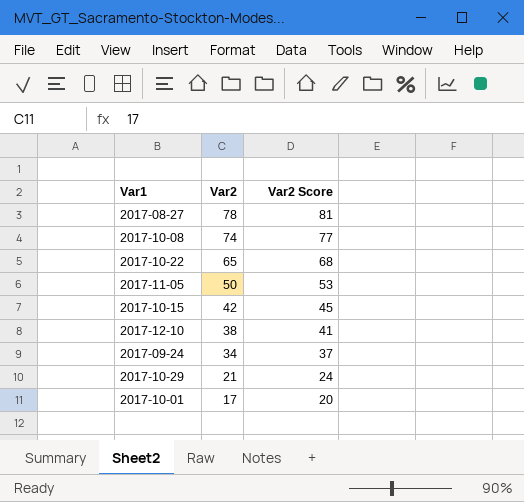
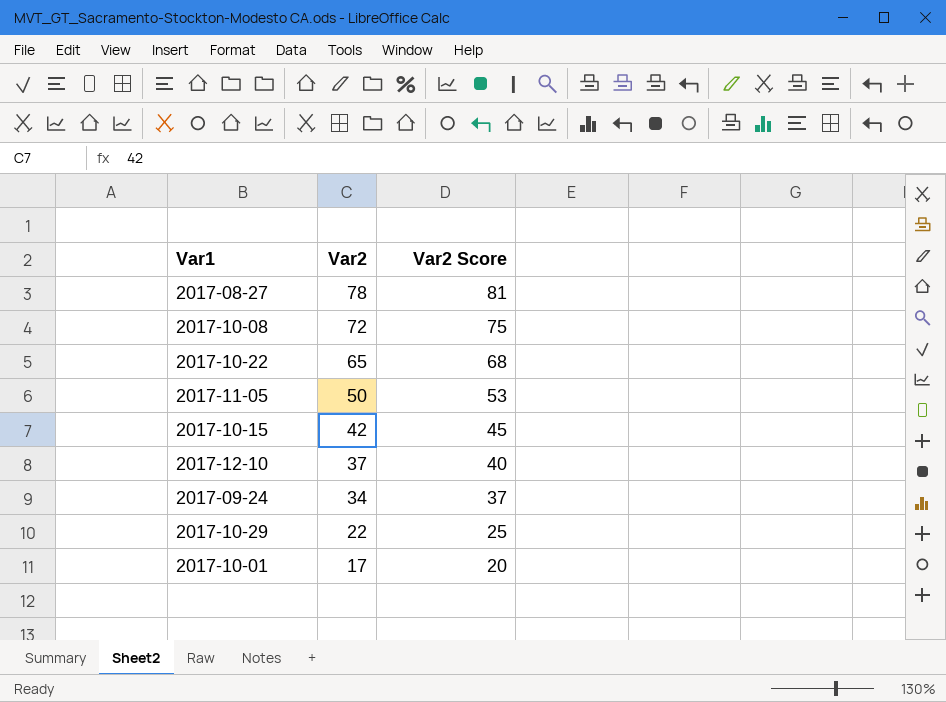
2017-10-08 | Var2: 74 -> 72
2017-10-08 | Var2 Score: 77 -> 75
2017-12-10 | Var2: 38 -> 37
2017-12-10 | Var2 Score: 41 -> 40
2017-10-29 | Var2: 21 -> 22
2017-10-29 | Var2 Score: 24 -> 25

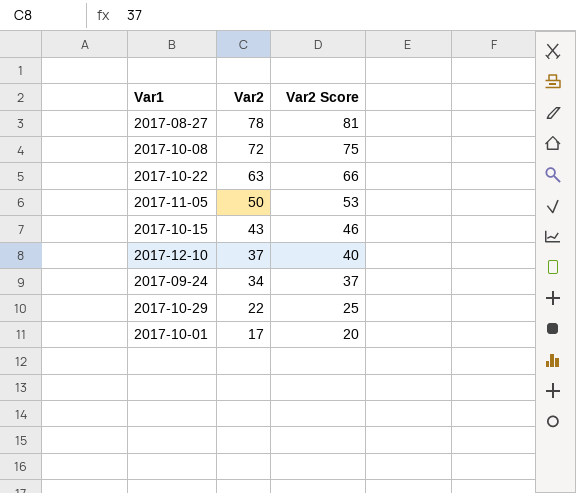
2017-10-22 | Var2: 65 -> 63
2017-10-22 | Var2 Score: 68 -> 66
2017-10-15 | Var2: 42 -> 43
2017-10-15 | Var2 Score: 45 -> 46

